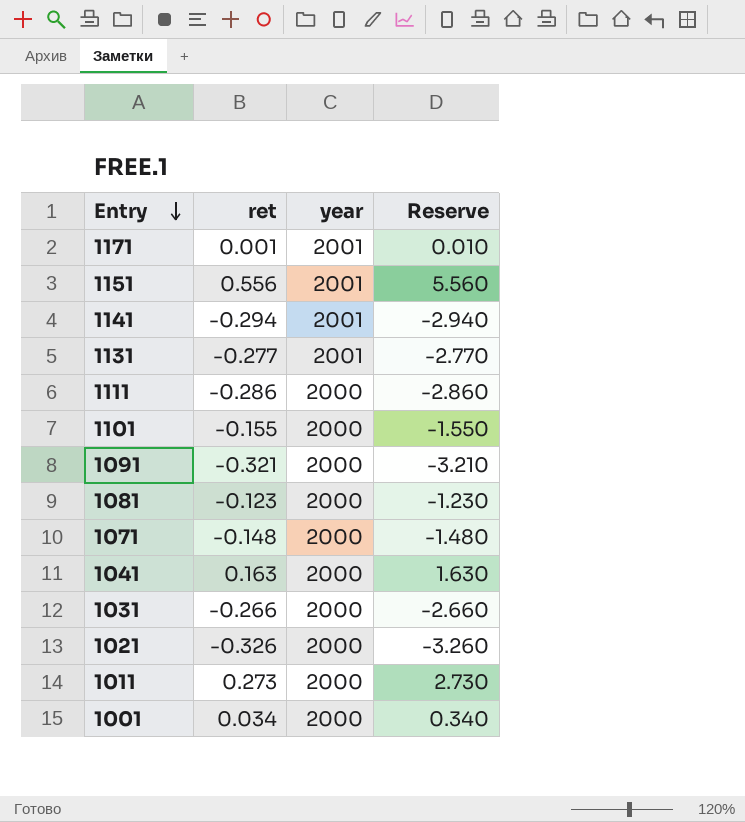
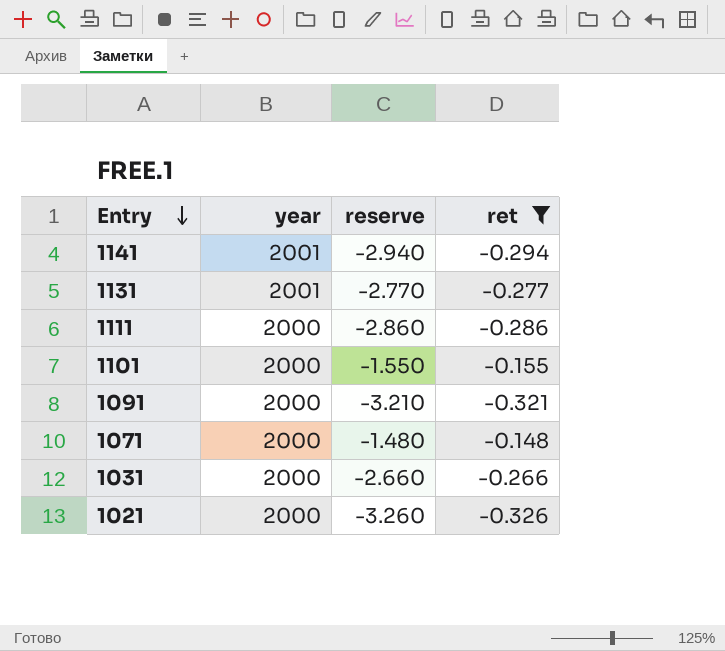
filter: none -> ret <= -0.148
column name: Reserve -> reserve
column ret | position: 2 -> 4

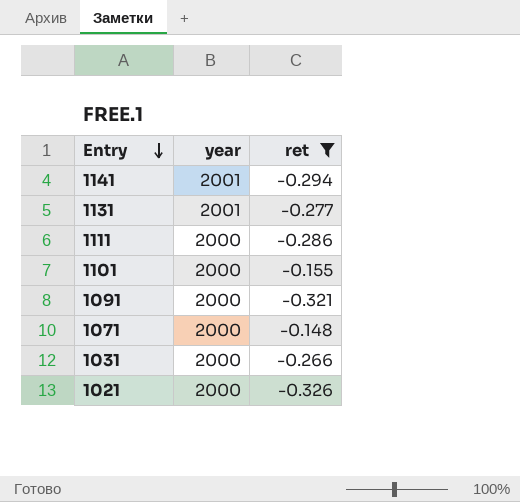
column reserve | formula: [ret] * 10 -> none

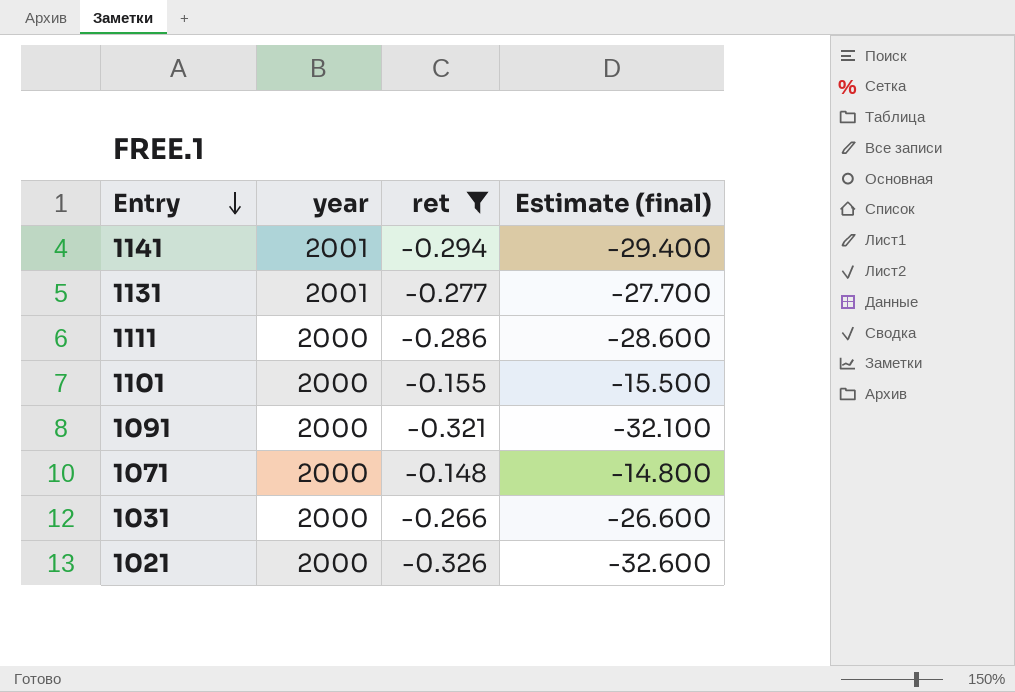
column Estimate (final) | formula: none -> [ret] * 100

